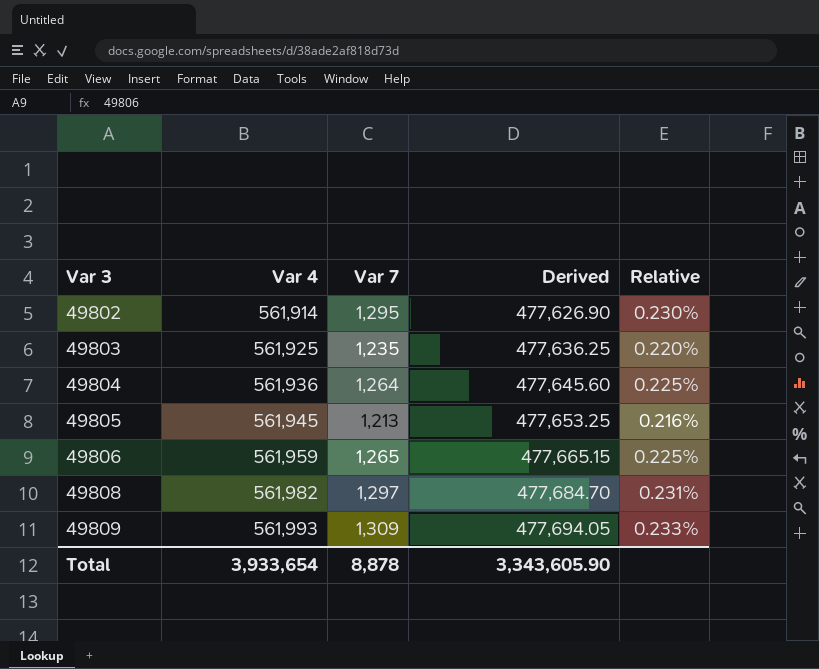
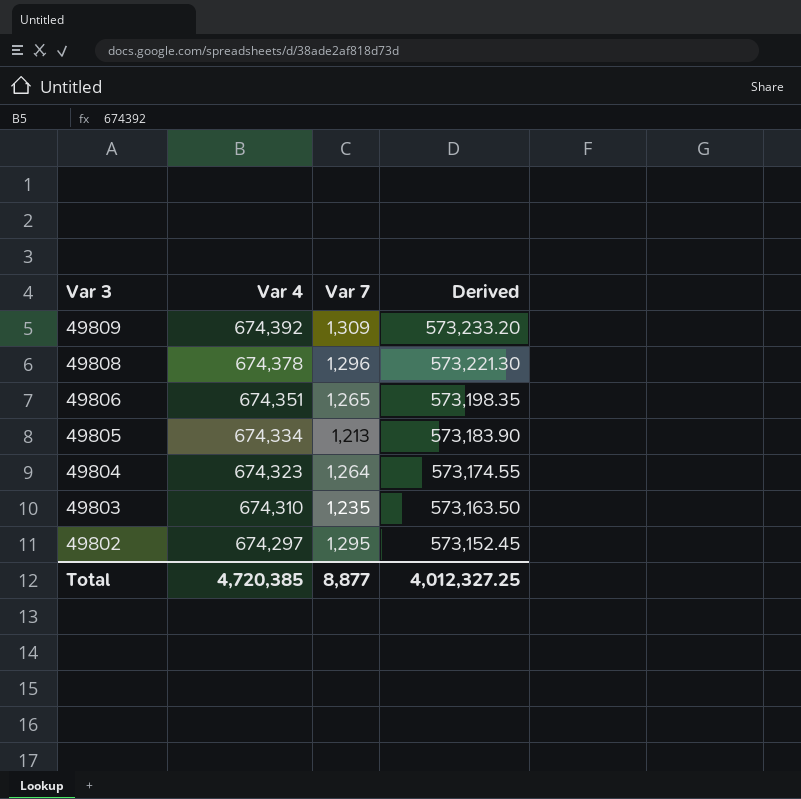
row order: Var 3 ascending -> Var 3 descending
column Relative | formula: [Var 7] / [Var 4] -> none
49809 | Var 4: 561,993 -> 674,392
49809 | Derived: 477,694.05 -> 573,233.20
49808 | Var 4: 561,982 -> 674,378
49808 | Var 7: 1,297 -> 1,296
49808 | Derived: 477,684.70 -> 573,221.30
49806 | Var 4: 561,959 -> 674,351
49806 | Derived: 477,665.15 -> 573,198.35
49805 | Var 4: 561,945 -> 674,334
49805 | Derived: 477,653.25 -> 573,183.90
49804 | Var 4: 561,936 -> 674,323
49804 | Derived: 477,645.60 -> 573,174.55
49803 | Var 4: 561,925 -> 674,310
49803 | Derived: 477,636.25 -> 573,163.50
49802 | Var 4: 561,914 -> 674,297
49802 | Derived: 477,626.90 -> 573,152.45
Total | Var 4: 3,933,654 -> 4,720,385
Total | Var 7: 8,878 -> 8,877
Total | Derived: 3,343,605.90 -> 4,012,327.25

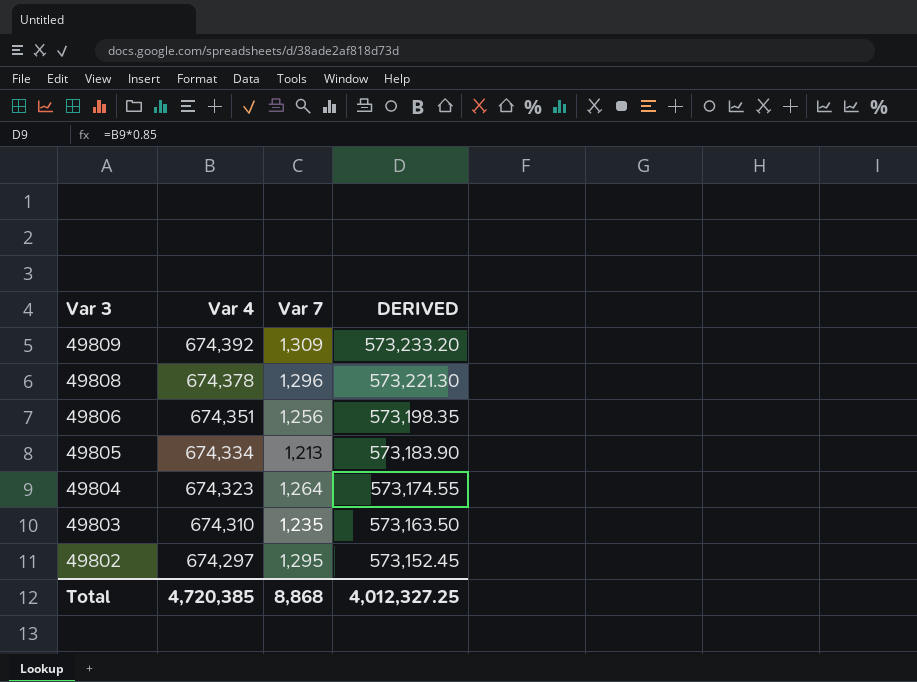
column name: Derived -> DERIVED
49806 | Var 7: 1,265 -> 1,256
Total | Var 7: 8,877 -> 8,868

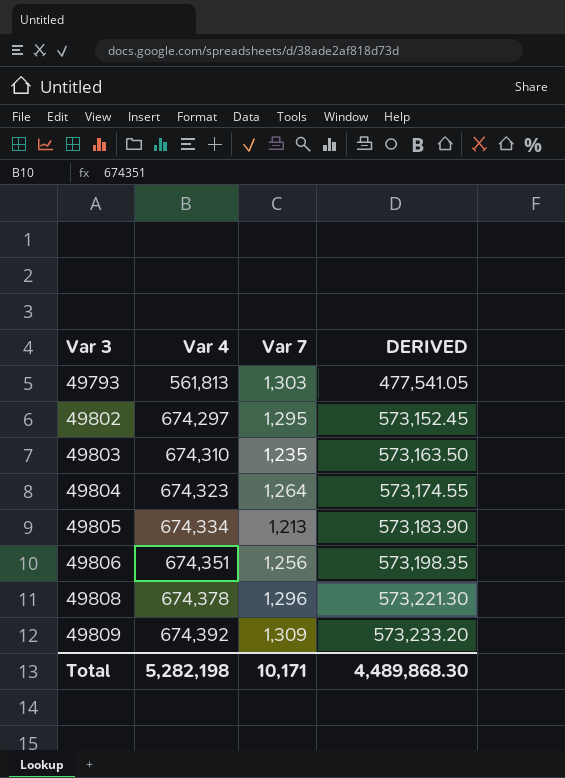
row order: Var 3 descending -> Var 3 ascending
row 49793: none -> 561,813 | 1,303 | 477,541.05
Total | Var 4: 4,720,385 -> 5,282,198
Total | Var 7: 8,868 -> 10,171
Total | DERIVED: 4,012,327.25 -> 4,489,868.30

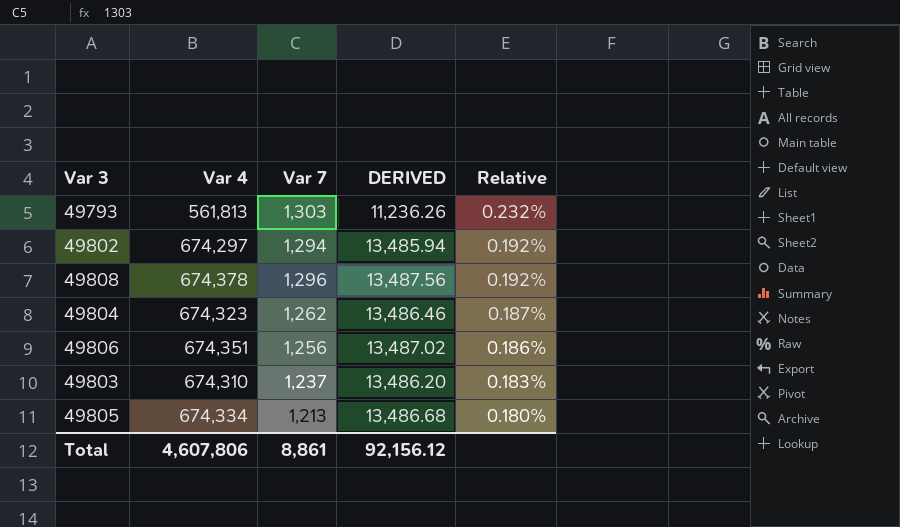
row order: Var 3 ascending -> Relative descending
column DERIVED | formula: [Var 4] * 0.85 -> [Var 4] * 0.02
column Relative | formula: none -> [Var 7] / [Var 4]
row 49809: 674,392 | 1,309 | 573,233.20 -> none
49802 | Var 7: 1,295 -> 1,294
49804 | Var 7: 1,264 -> 1,262
49803 | Var 7: 1,235 -> 1,237
Total | Var 4: 5,282,198 -> 4,607,806
Total | Var 7: 10,171 -> 8,861
Total | DERIVED: 4,489,868.30 -> 92,156.12

